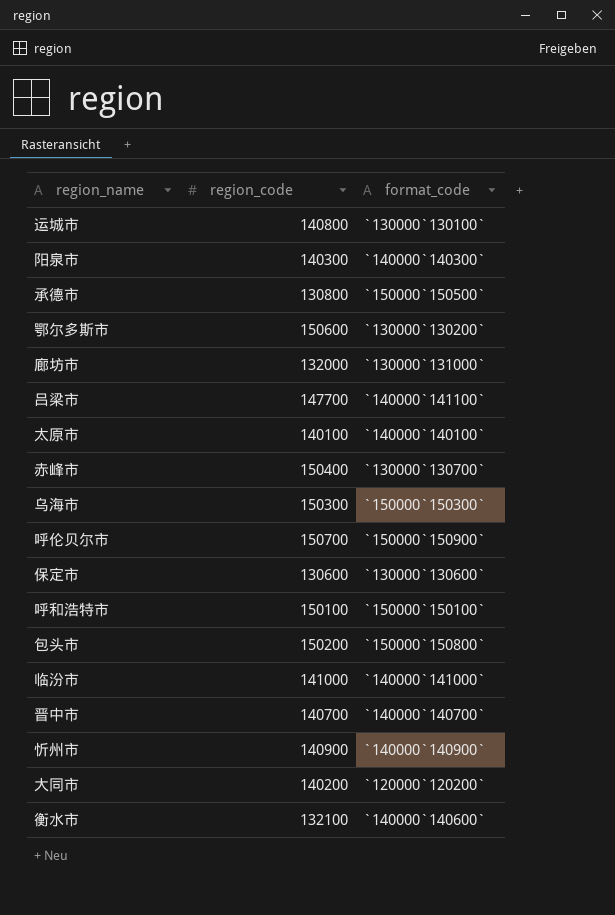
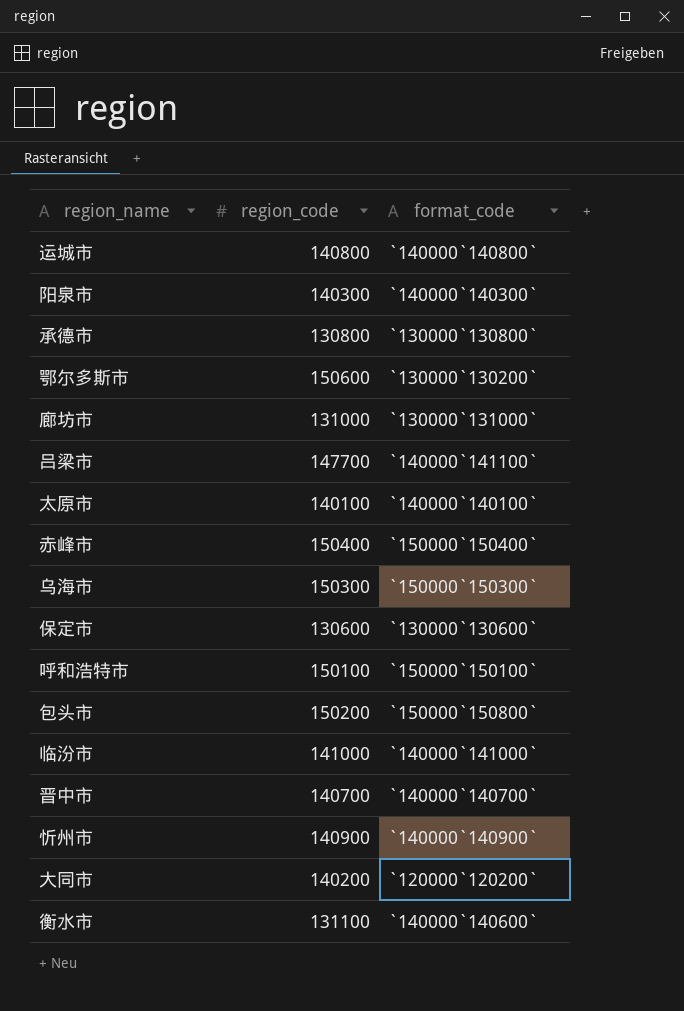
row 呼伦贝尔市: 150700 | `150000`150900` -> none
运城市 | format_code: `130000`130100` -> `140000`140800`
承德市 | format_code: `150000`150500` -> `130000`130800`
廊坊市 | region_code: 132000 -> 131000
赤峰市 | format_code: `130000`130700` -> `150000`150400`
衡水市 | region_code: 132100 -> 131100

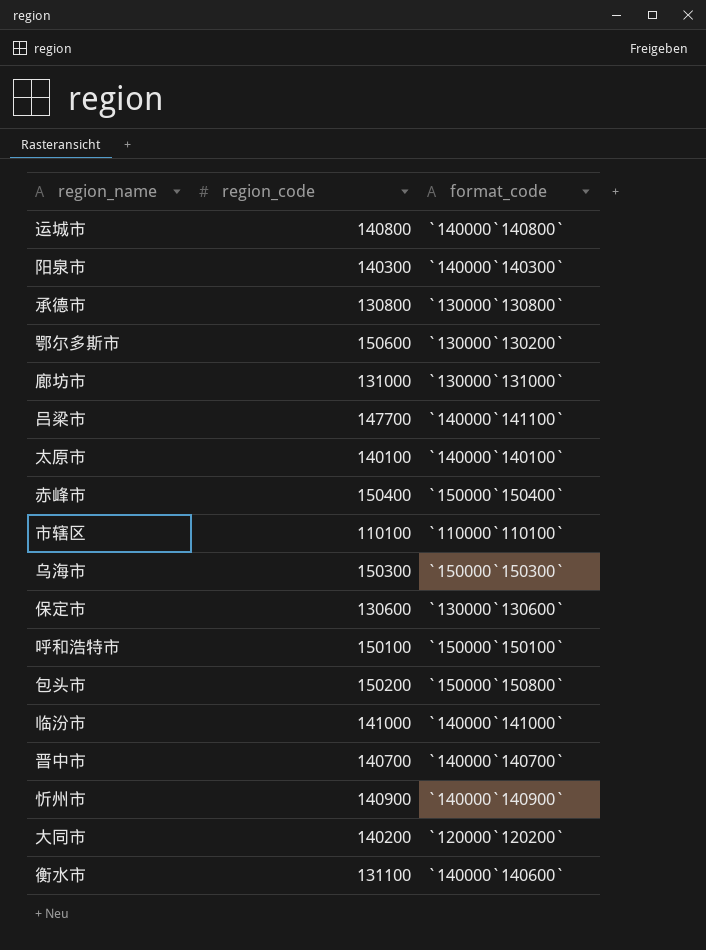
row 市辖区: none -> 110100 | `110000`110100`

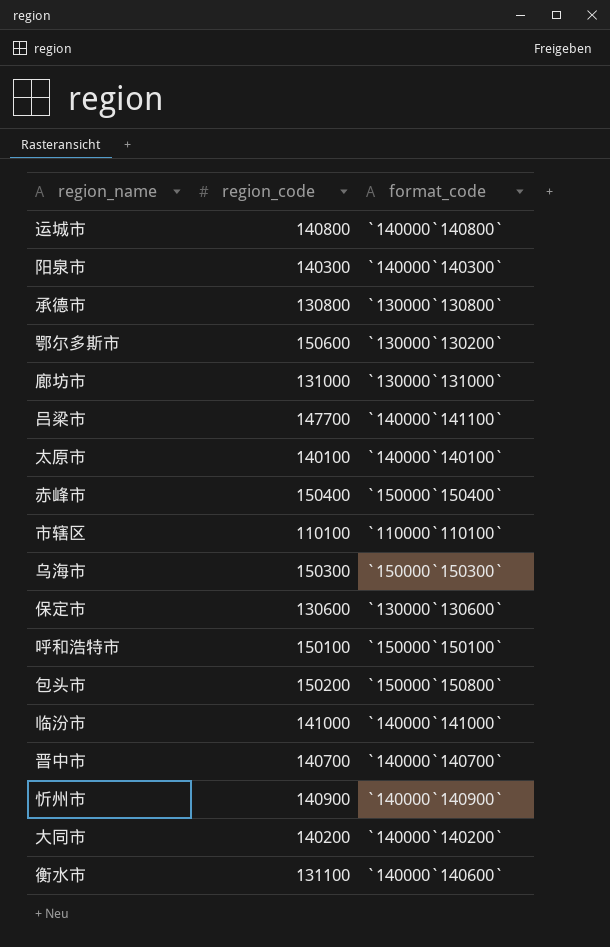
大同市 | format_code: `120000`120200` -> `140000`140200`

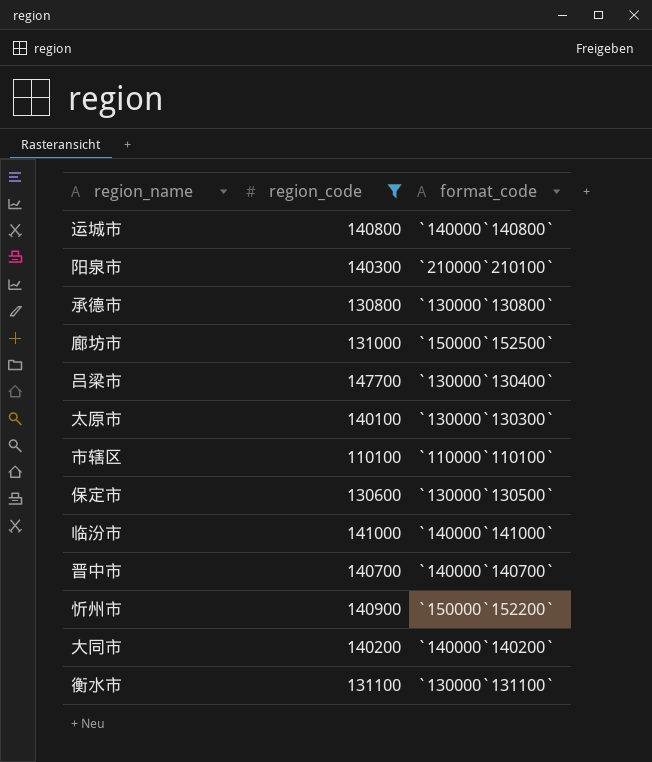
filter: none -> region_code <= 147700
阳泉市 | format_code: `140000`140300` -> `210000`210100`
廊坊市 | format_code: `130000`131000` -> `150000`152500`
吕梁市 | format_code: `140000`141100` -> `130000`130400`
太原市 | format_code: `140000`140100` -> `130000`130300`
保定市 | format_code: `130000`130600` -> `130000`130500`
忻州市 | format_code: `140000`140900` -> `150000`152200`
衡水市 | format_code: `140000`140600` -> `130000`131100`

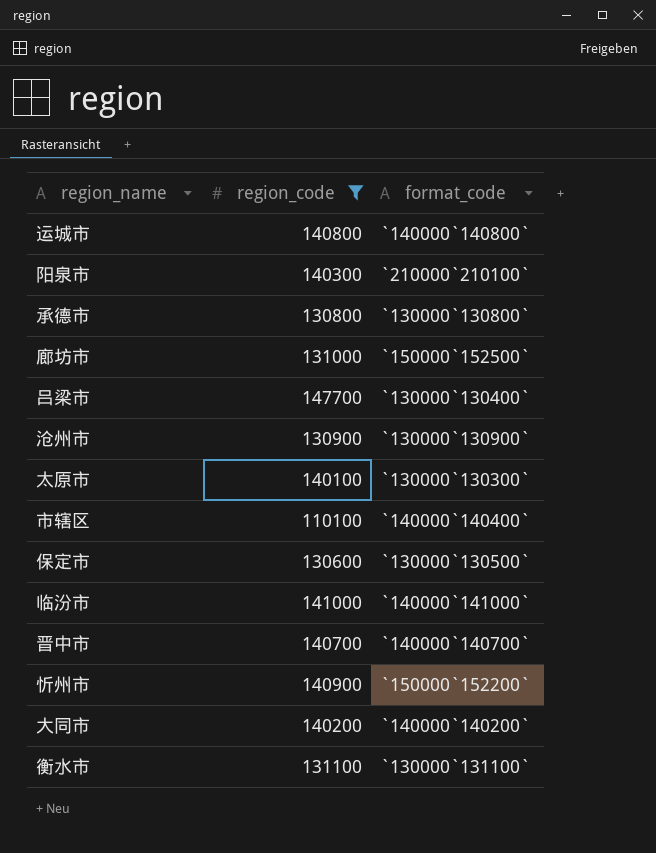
row 沧州市: none -> 130900 | `130000`130900`
市辖区 | format_code: `110000`110100` -> `140000`140400`

